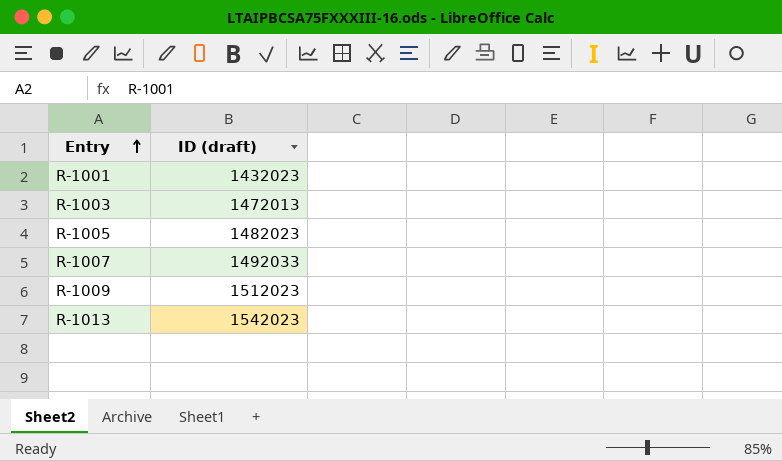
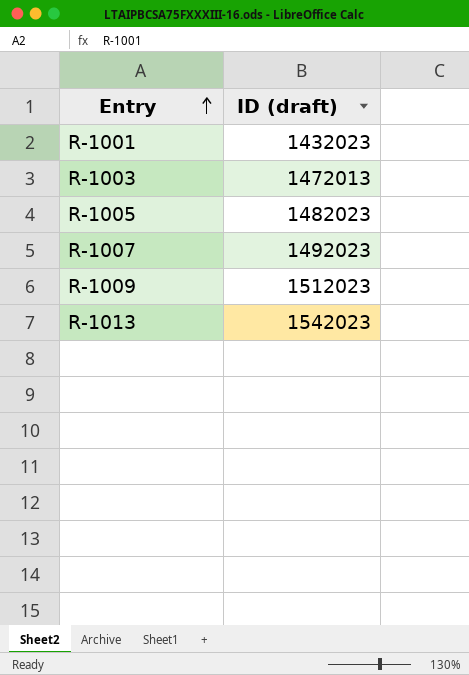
R-1007 | ID (draft): 1492033 -> 1492023

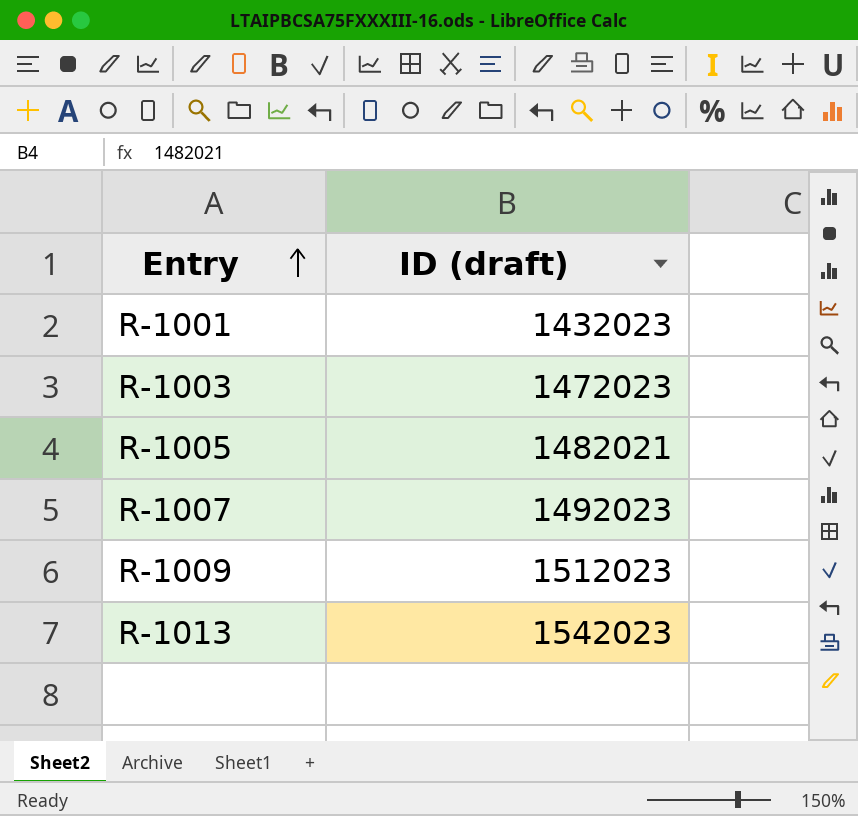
R-1003 | ID (draft): 1472013 -> 1472023
R-1005 | ID (draft): 1482023 -> 1482021

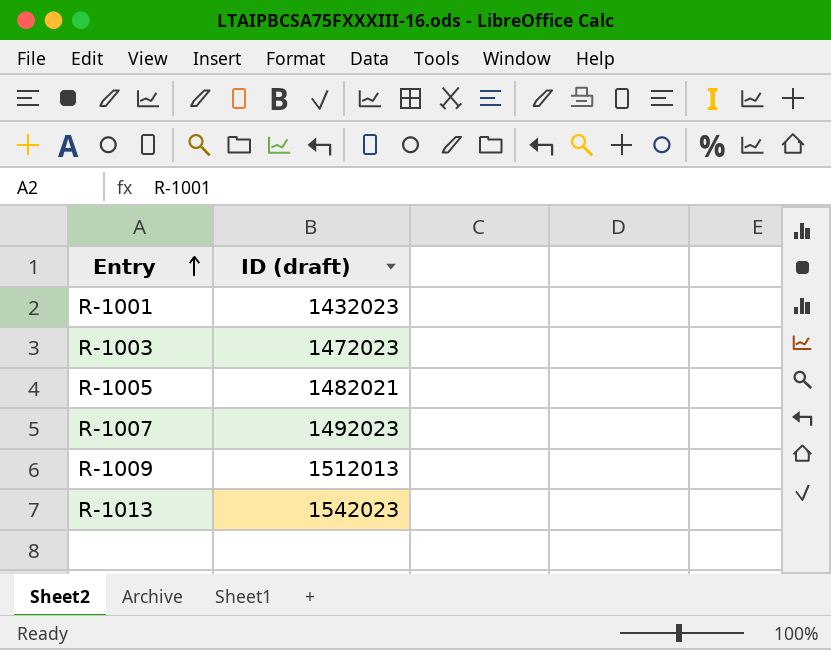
R-1009 | ID (draft): 1512023 -> 1512013

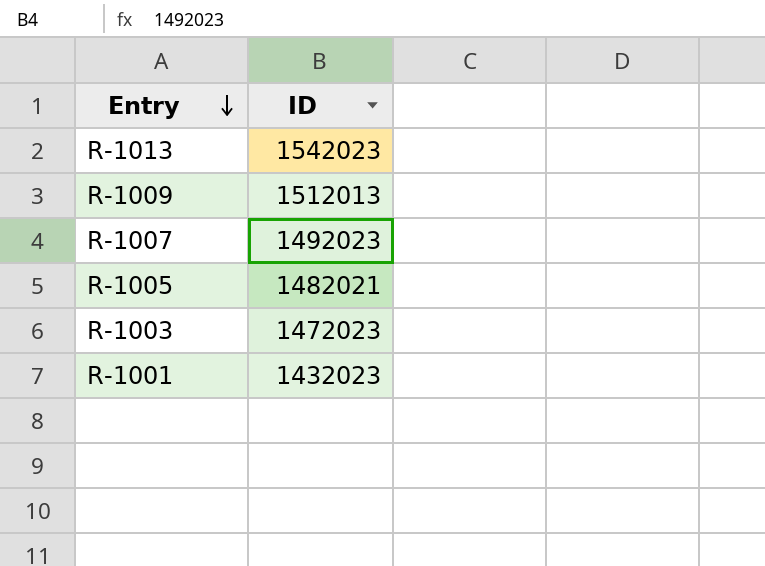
row order: Entry ascending -> Entry descending
column name: ID (draft) -> ID

